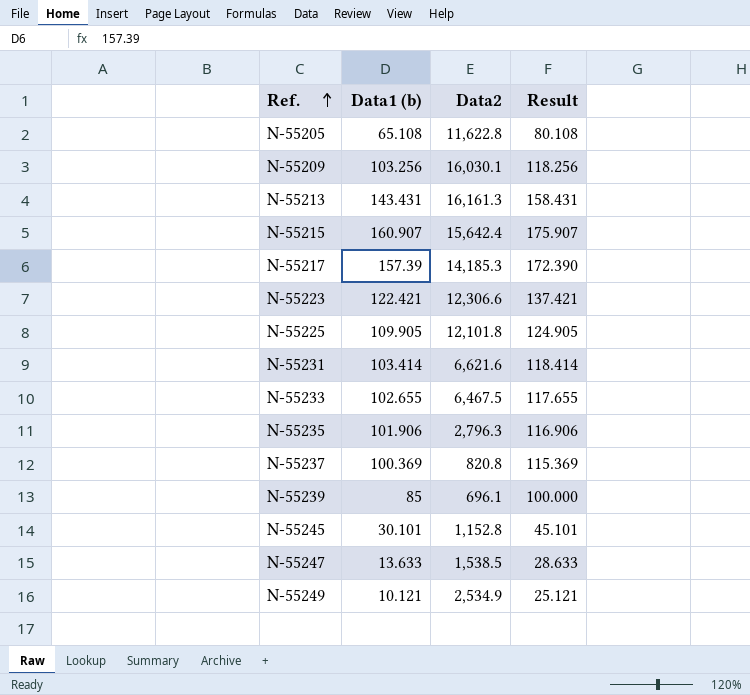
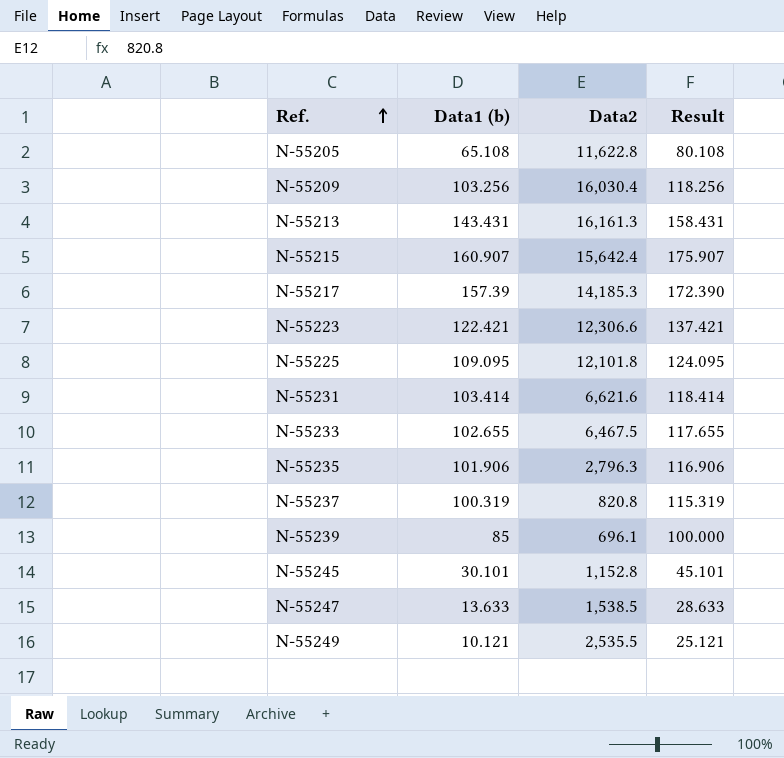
N-55209 | Data2: 16,030.1 -> 16,030.4
N-55225 | Data1 (b): 109.905 -> 109.095
N-55225 | Result: 124.905 -> 124.095
N-55237 | Data1 (b): 100.369 -> 100.319
N-55237 | Result: 115.369 -> 115.319
N-55249 | Data2: 2,534.9 -> 2,535.5

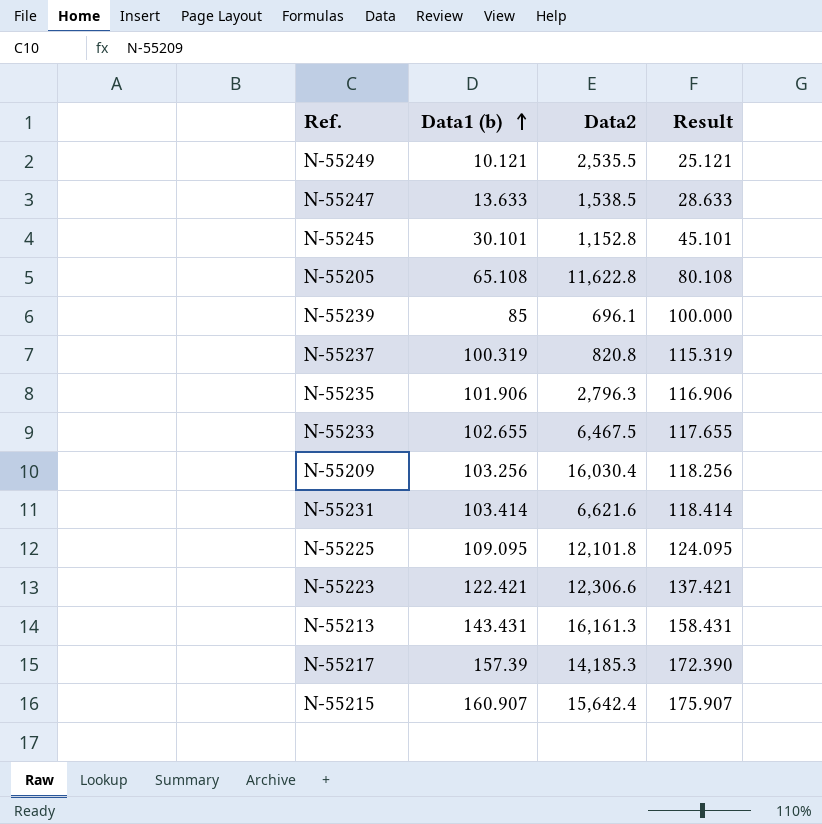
row order: Ref. ascending -> Data1 (b) ascending

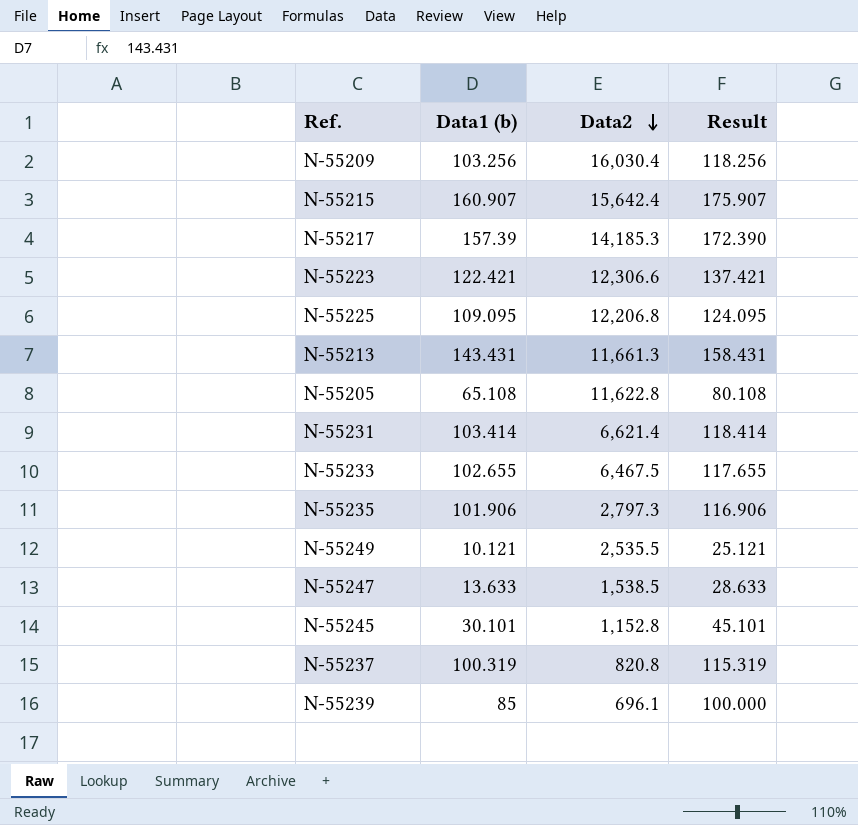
row order: Data1 (b) ascending -> Data2 descending
N-55225 | Data2: 12,101.8 -> 12,206.8
N-55213 | Data2: 16,161.3 -> 11,661.3
N-55231 | Data2: 6,621.6 -> 6,621.4
N-55235 | Data2: 2,796.3 -> 2,797.3

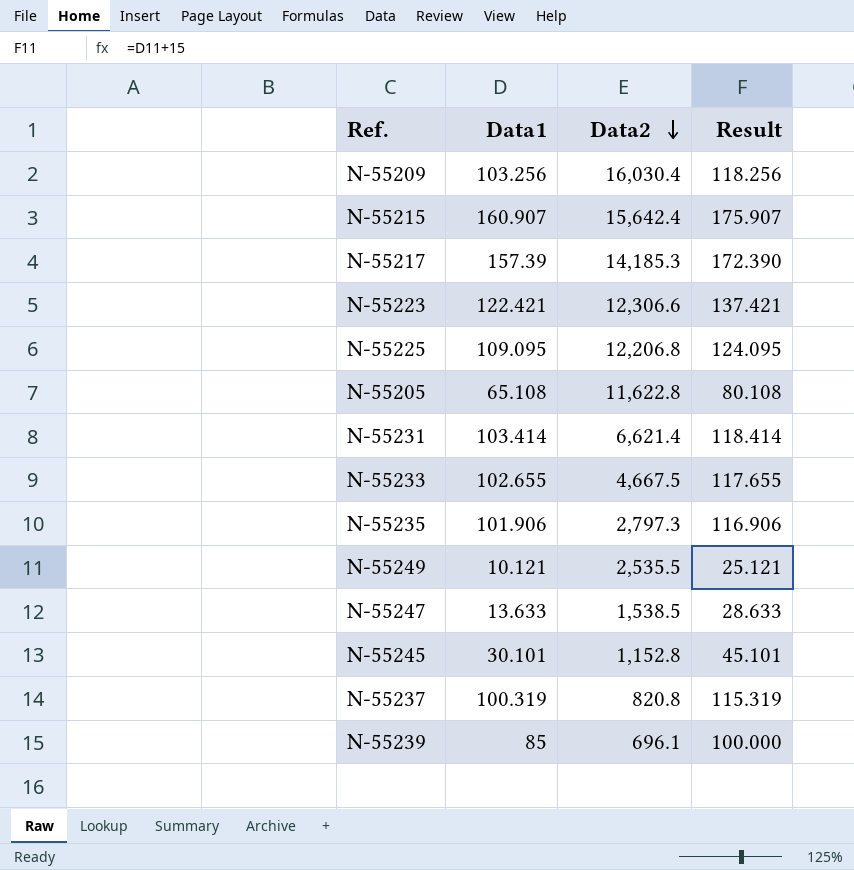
column name: Data1 (b) -> Data1
row N-55213: 143.431 | 11,661.3 | 158.431 -> none
N-55233 | Data2: 6,467.5 -> 4,667.5

